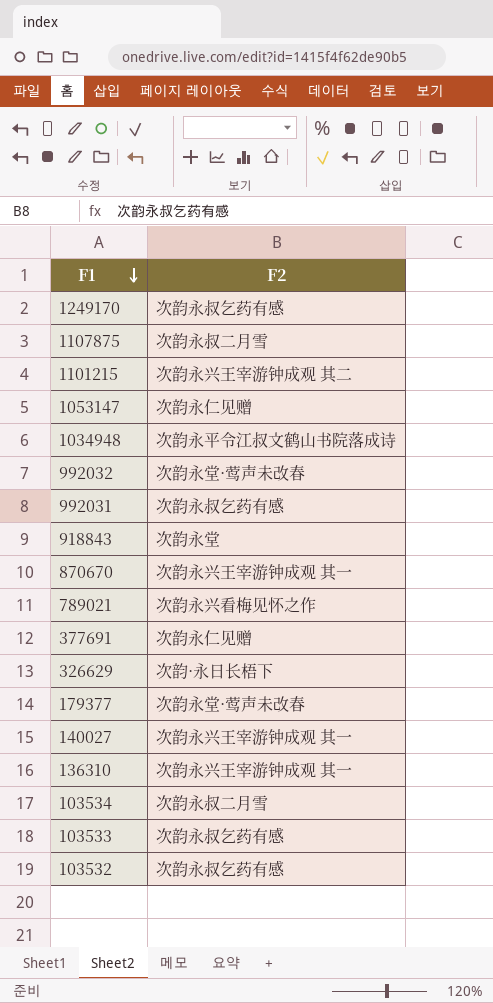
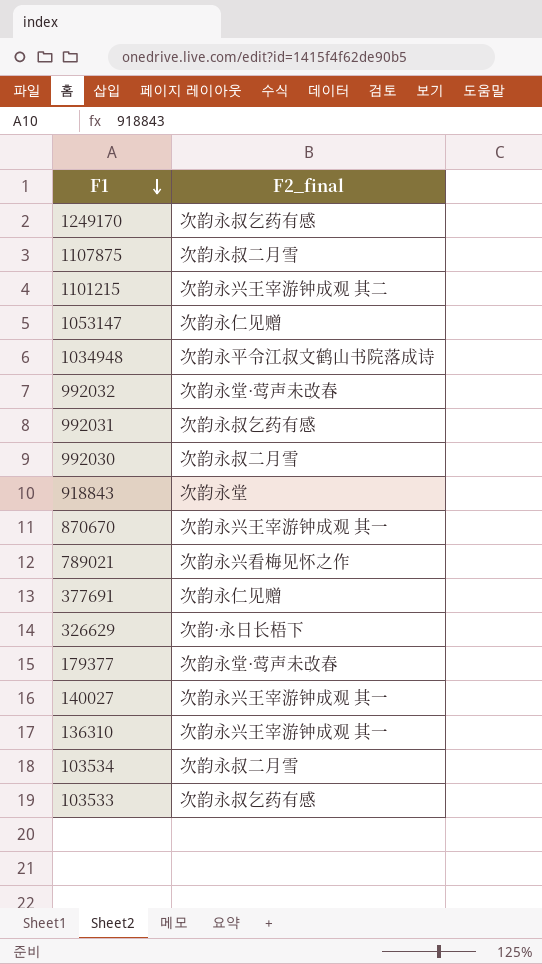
column name: F2 -> F2_final
row 103532: 次韵永叔乞药有感 -> none
row 992030: none -> 次韵永叔二月雪

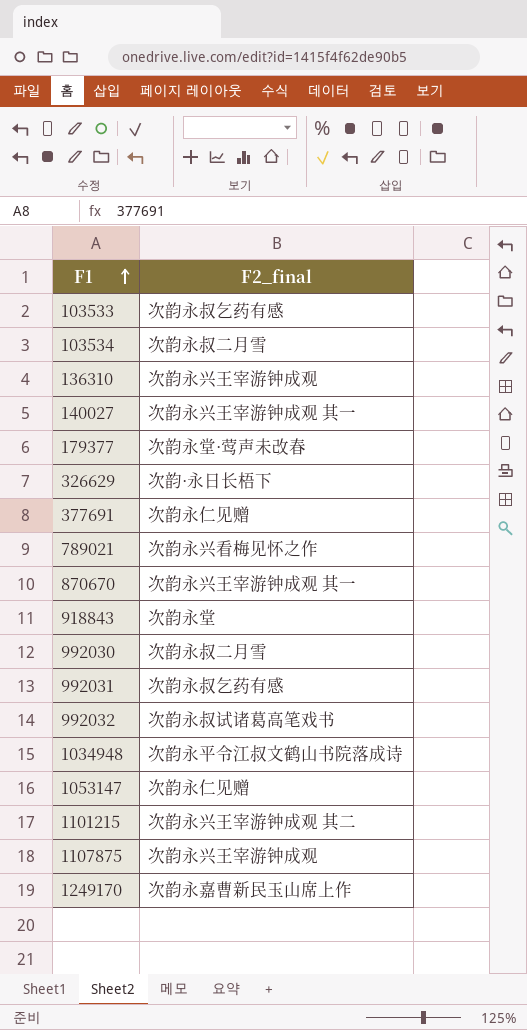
row order: F1 descending -> F1 ascending
136310 | F2_final: 次韵永兴王宰游钟成观 其一 -> 次韵永兴王宰游钟成观
992032 | F2_final: 次韵永堂·莺声未改春 -> 次韵永叔试诸葛高笔戏书
1107875 | F2_final: 次韵永叔二月雪 -> 次韵永兴王宰游钟成观
1249170 | F2_final: 次韵永叔乞药有感 -> 次韵永嘉曹新民玉山席上作

